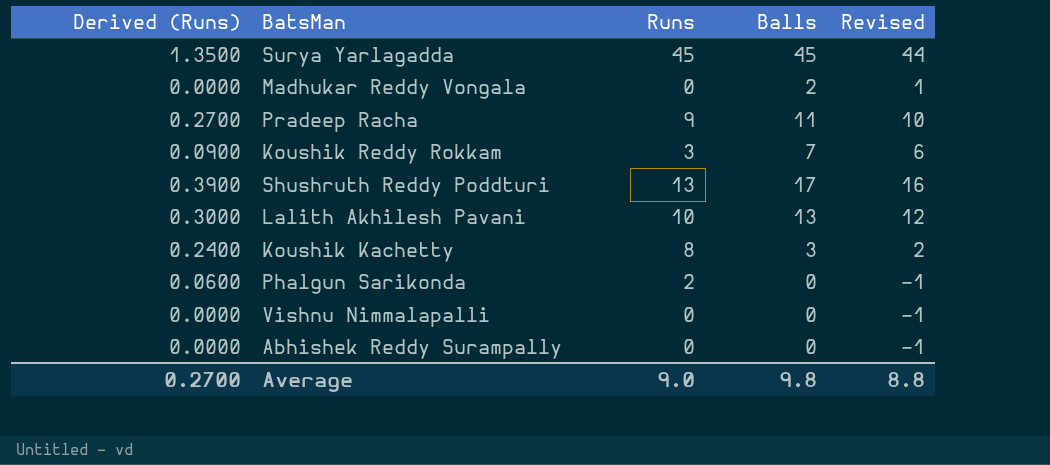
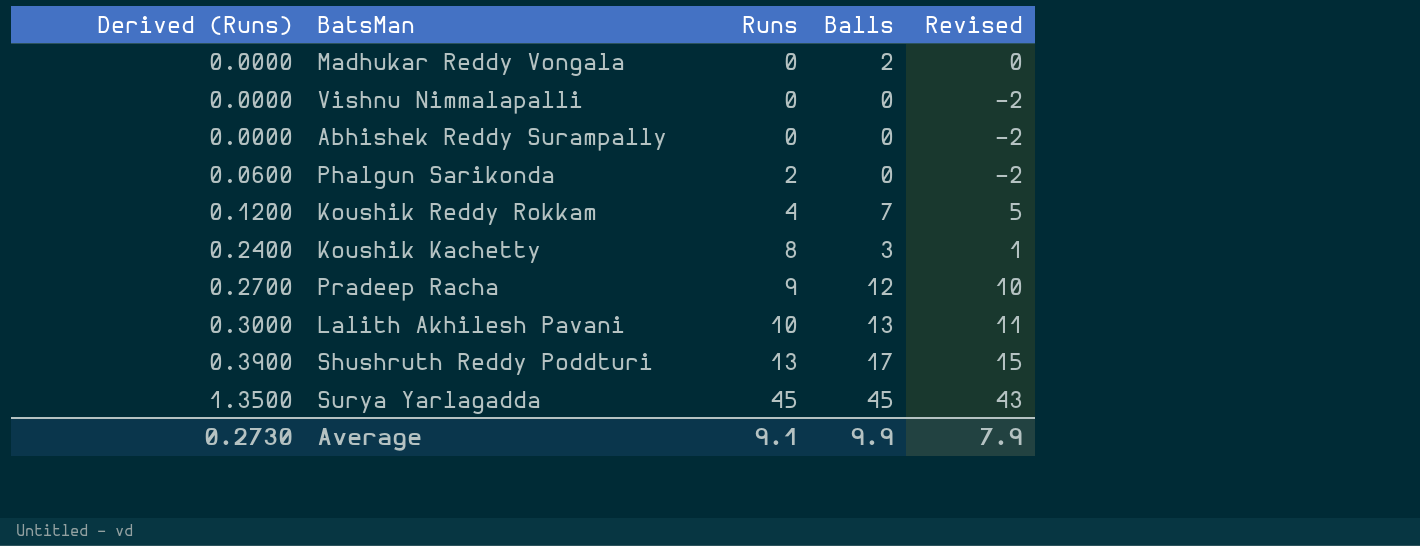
row order: none -> Derived (Runs) ascending
column Revised | formula: [Balls] - 1 -> [Balls] - 2
Koushik Reddy Rokkam | Derived (Runs): 0.0900 -> 0.1200
Koushik Reddy Rokkam | Runs: 3 -> 4
Pradeep Racha | Balls: 11 -> 12
Average | Derived (Runs): 0.2700 -> 0.2730
Average | Runs: 9.0 -> 9.1
Average | Balls: 9.8 -> 9.9
Average | Revised: 8.8 -> 7.9

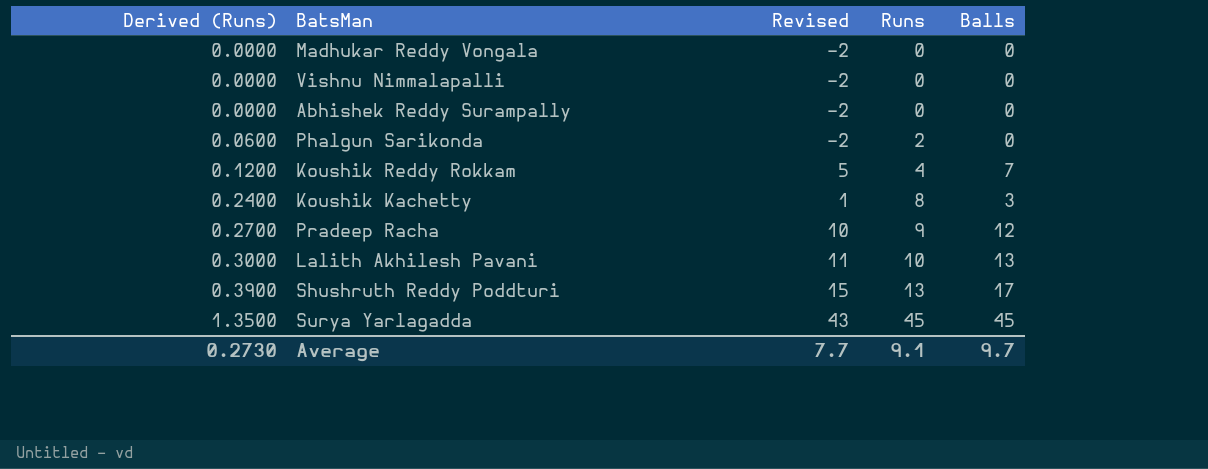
column Revised | position: 5 -> 3
Madhukar Reddy Vongala | Revised: 0 -> -2
Madhukar Reddy Vongala | Balls: 2 -> 0
Average | Revised: 7.9 -> 7.7
Average | Balls: 9.9 -> 9.7

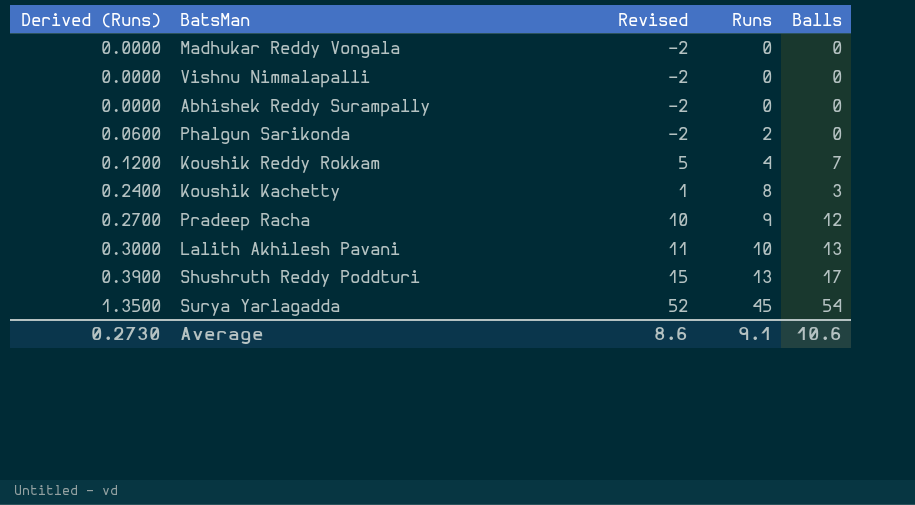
Surya Yarlagadda | Revised: 43 -> 52
Surya Yarlagadda | Balls: 45 -> 54
Average | Revised: 7.7 -> 8.6
Average | Balls: 9.7 -> 10.6

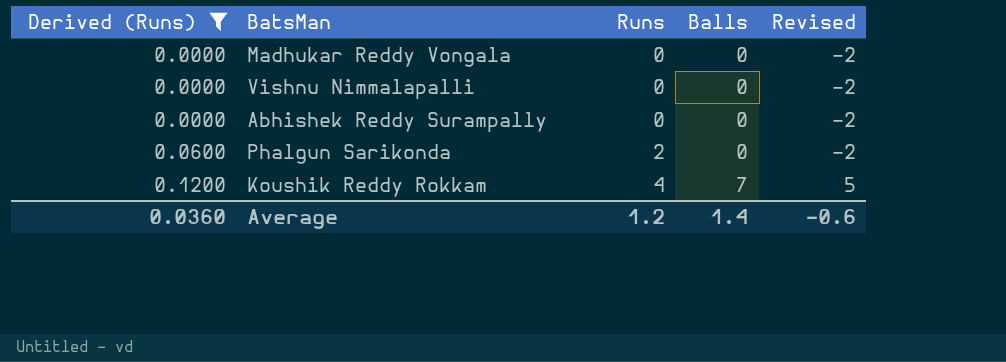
filter: none -> Derived (Runs) <= 0.1200
column Revised | position: 3 -> 5
Average | Derived (Runs): 0.2730 -> 0.0360
Average | Runs: 9.1 -> 1.2
Average | Balls: 10.6 -> 1.4
Average | Revised: 8.6 -> -0.6

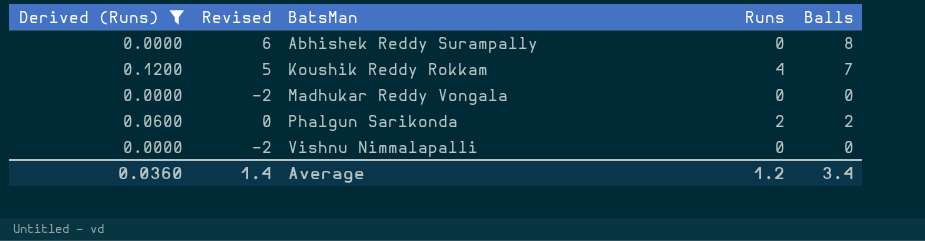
row order: Derived (Runs) ascending -> BatsMan ascending
column Revised | position: 5 -> 2
Abhishek Reddy Surampally | Revised: -2 -> 6
Abhishek Reddy Surampally | Balls: 0 -> 8
Phalgun Sarikonda | Revised: -2 -> 0
Phalgun Sarikonda | Balls: 0 -> 2
Average | Revised: -0.6 -> 1.4
Average | Balls: 1.4 -> 3.4

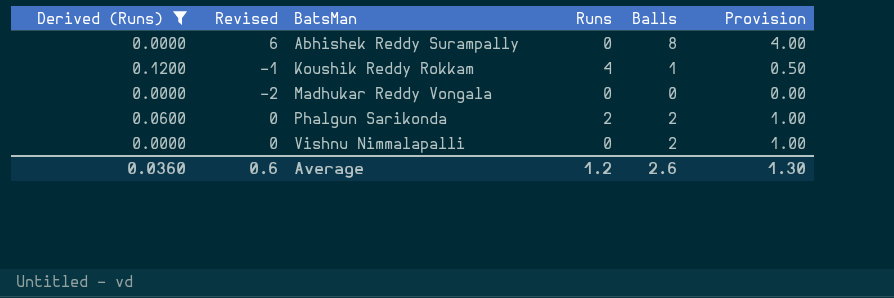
column Provision | formula: none -> [Balls] * 0.5
Koushik Reddy Rokkam | Revised: 5 -> -1
Koushik Reddy Rokkam | Balls: 7 -> 1
Vishnu Nimmalapalli | Revised: -2 -> 0
Vishnu Nimmalapalli | Balls: 0 -> 2
Average | Revised: 1.4 -> 0.6
Average | Balls: 3.4 -> 2.6

